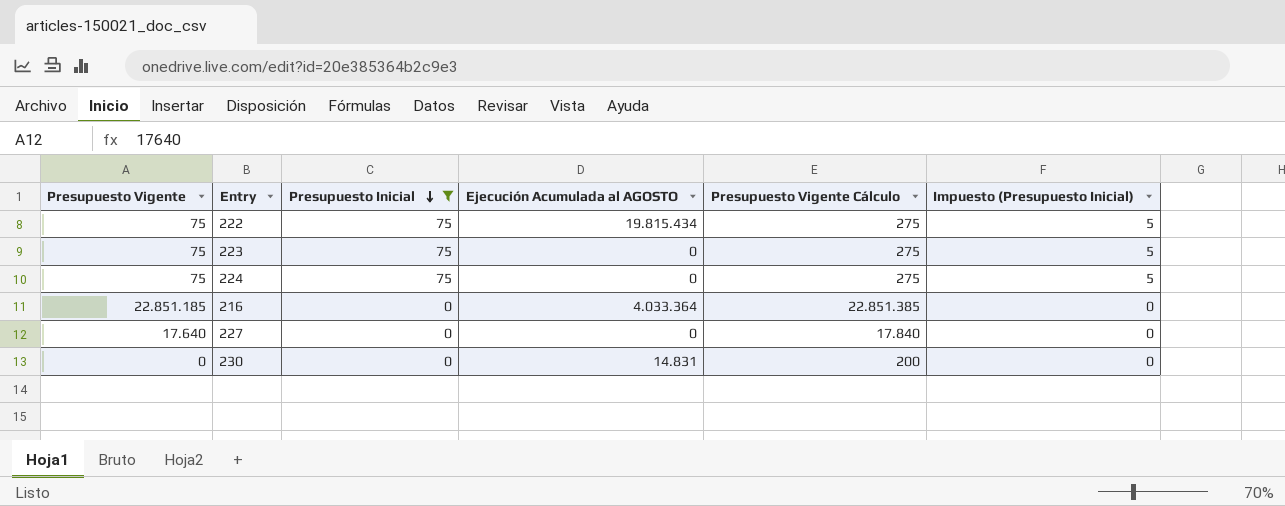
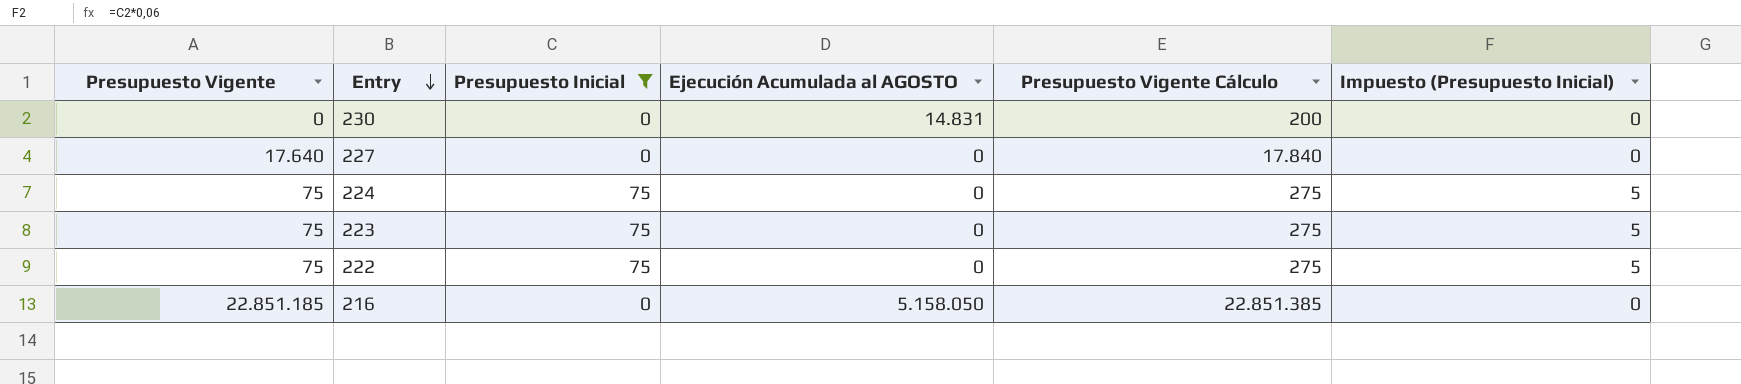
row order: Presupuesto Inicial descending -> Entry descending
222 | Ejecución Acumulada al AGOSTO: 19.815.434 -> 0
216 | Ejecución Acumulada al AGOSTO: 4.033.364 -> 5.158.050

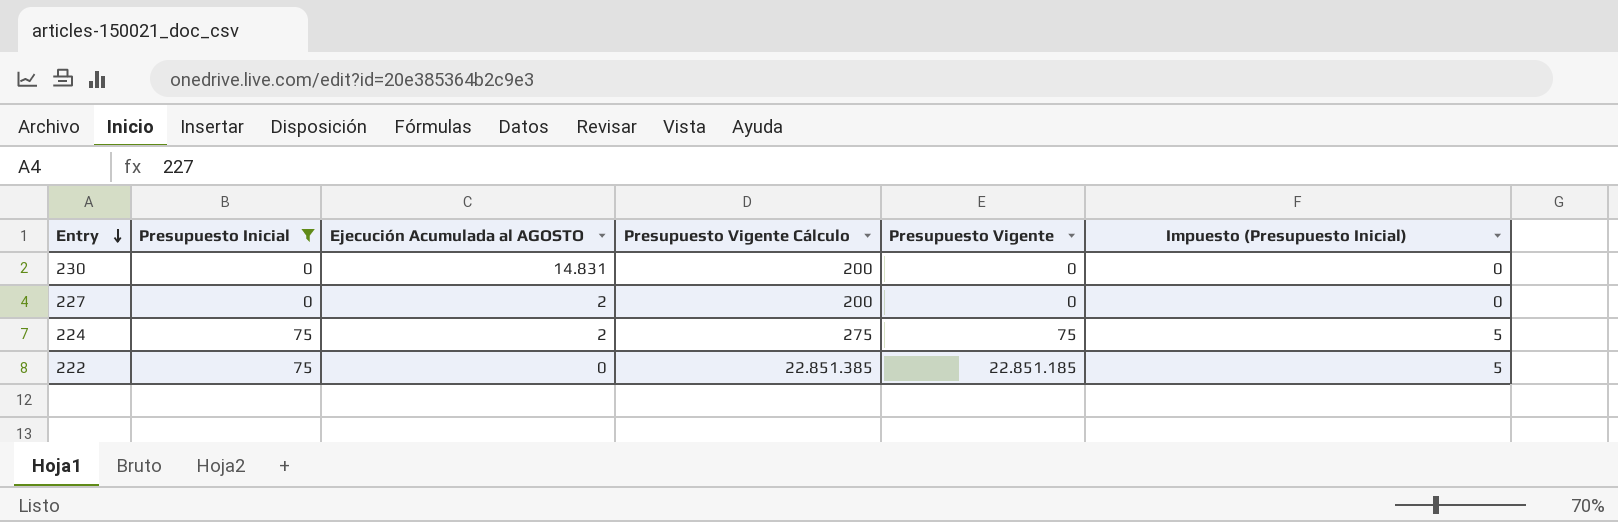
column Presupuesto Vigente | position: 1 -> 5
row 223: 75 | 75 | 0 | 275 | 5 -> none
row 216: 22.851.185 | 0 | 5.158.050 | 22.851.385 | 0 -> none
227 | Ejecución Acumulada al AGOSTO: 0 -> 2
227 | Presupuesto Vigente Cálculo: 17.840 -> 200
227 | Presupuesto Vigente: 17.640 -> 0
224 | Ejecución Acumulada al AGOSTO: 0 -> 2
222 | Presupuesto Vigente Cálculo: 275 -> 22.851.385
222 | Presupuesto Vigente: 75 -> 22.851.185

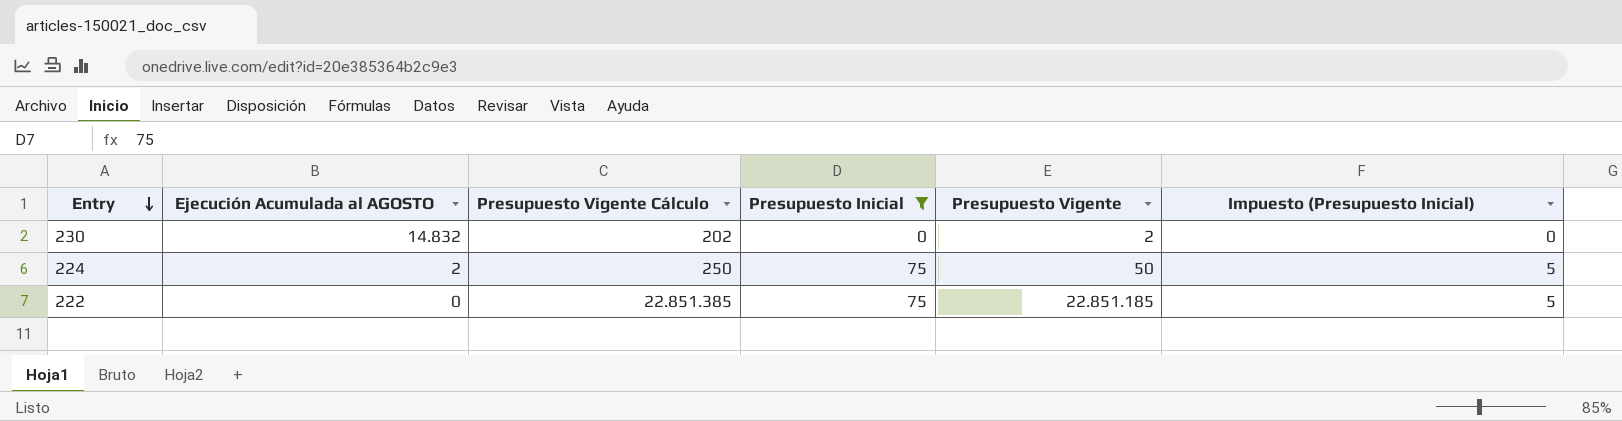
column Presupuesto Inicial | position: 2 -> 4
row 227: 0 | 2 | 200 | 0 | 0 -> none
230 | Ejecución Acumulada al AGOSTO: 14.831 -> 14.832
230 | Presupuesto Vigente Cálculo: 200 -> 202
230 | Presupuesto Vigente: 0 -> 2
224 | Presupuesto Vigente Cálculo: 275 -> 250
224 | Presupuesto Vigente: 75 -> 50

